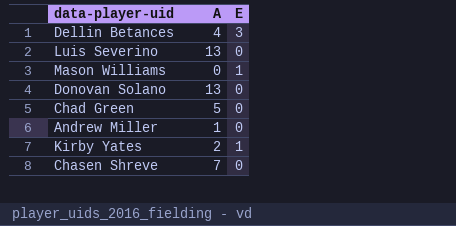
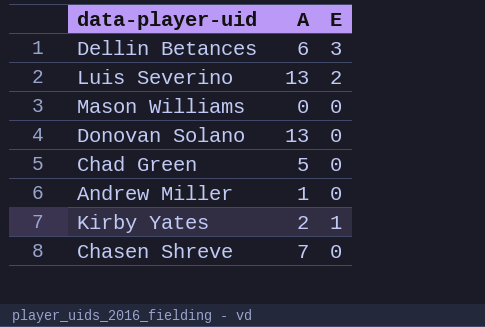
Dellin Betances | A: 4 -> 6
Luis Severino | E: 0 -> 2
Mason Williams | E: 1 -> 0

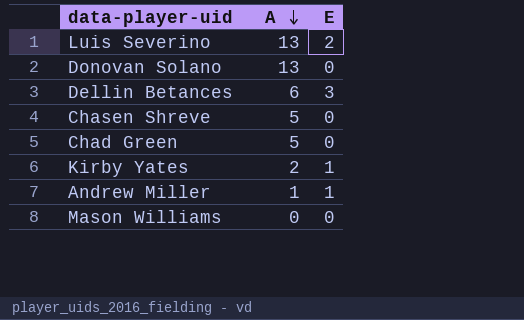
row order: none -> A descending
Chasen Shreve | A: 7 -> 5
Andrew Miller | E: 0 -> 1

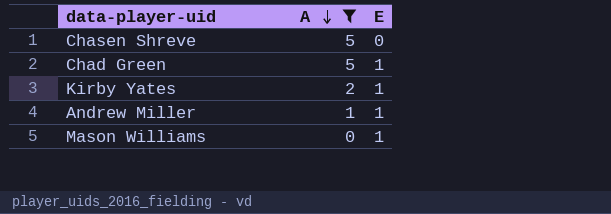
filter: none -> A <= 5
Chad Green | E: 0 -> 1
Mason Williams | E: 0 -> 1

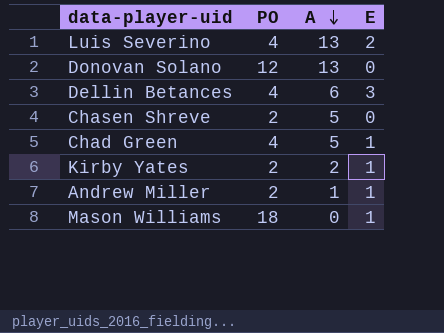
filter: A <= 5 -> none
column PO | position: none -> 2

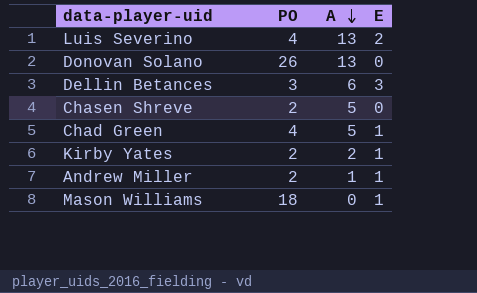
Donovan Solano | PO: 12 -> 26
Dellin Betances | PO: 4 -> 3

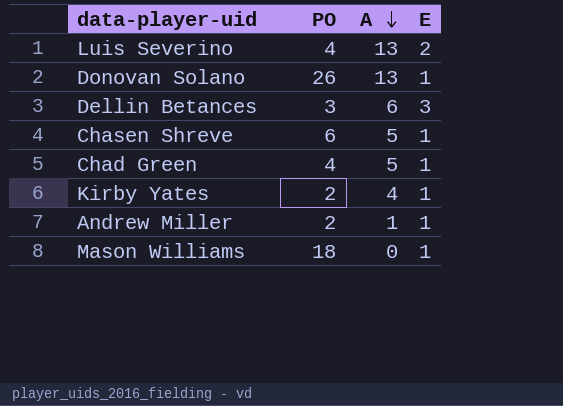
Donovan Solano | E: 0 -> 1
Chasen Shreve | PO: 2 -> 6
Chasen Shreve | E: 0 -> 1
Kirby Yates | A: 2 -> 4

